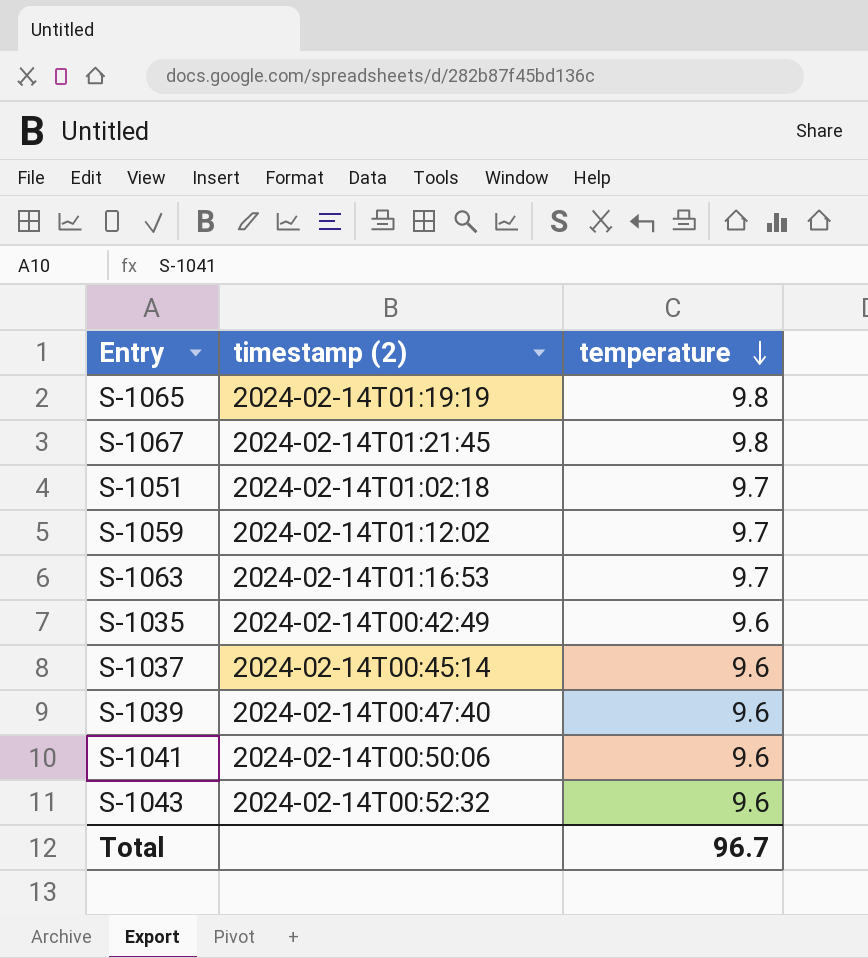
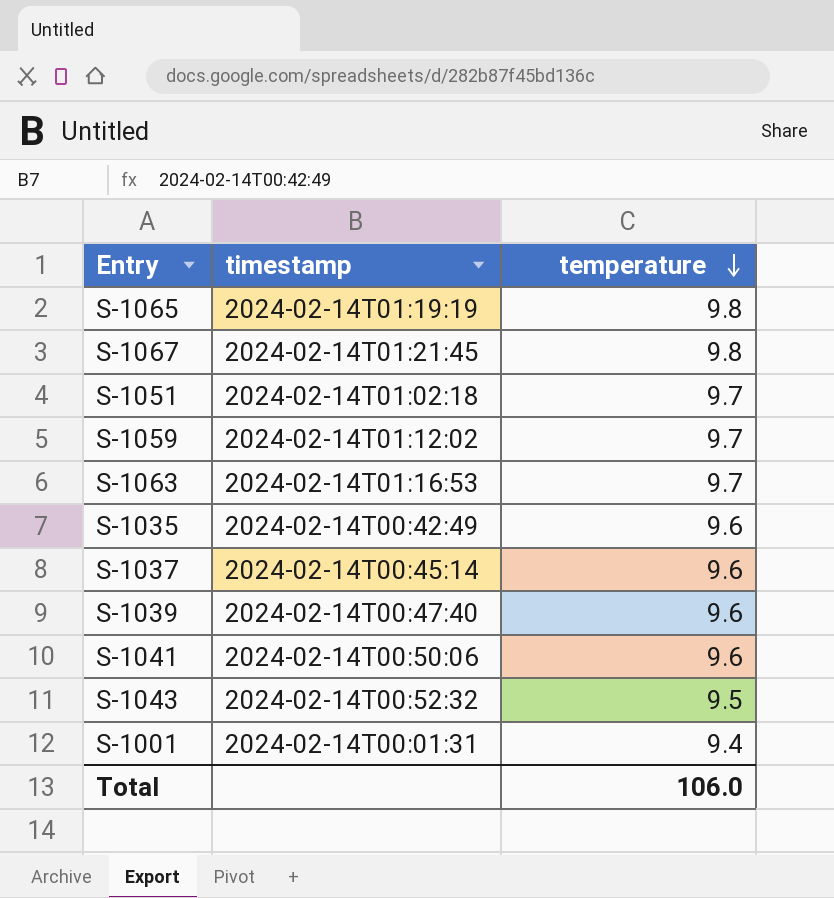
column name: timestamp (2) -> timestamp
S-1043 | temperature: 9.6 -> 9.5
row S-1001: none -> 2024-02-14T00:01:31 | 9.4
Total | temperature: 96.7 -> 106.0

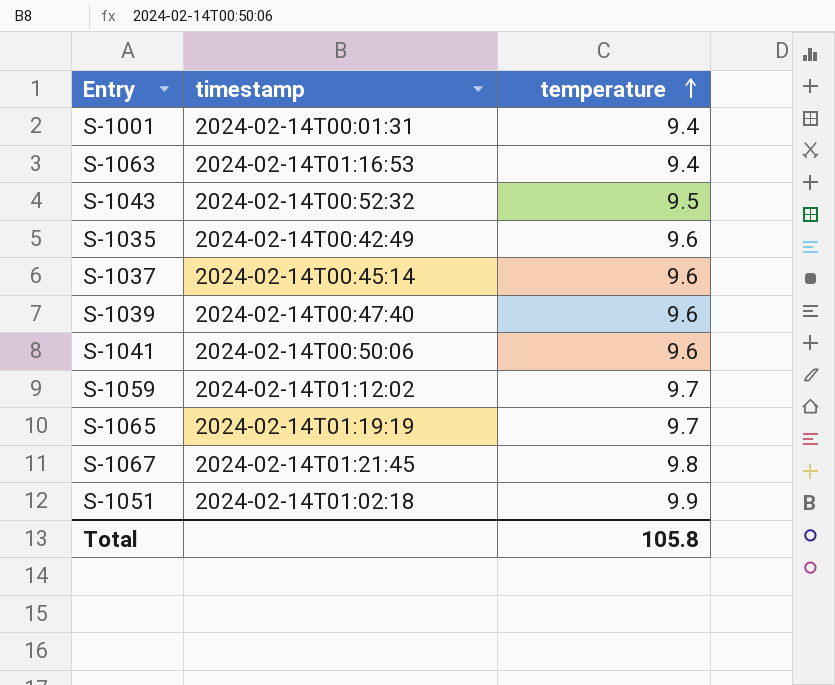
row order: temperature descending -> temperature ascending
S-1063 | temperature: 9.7 -> 9.4
S-1065 | temperature: 9.8 -> 9.7
S-1051 | temperature: 9.7 -> 9.9
Total | temperature: 106.0 -> 105.8

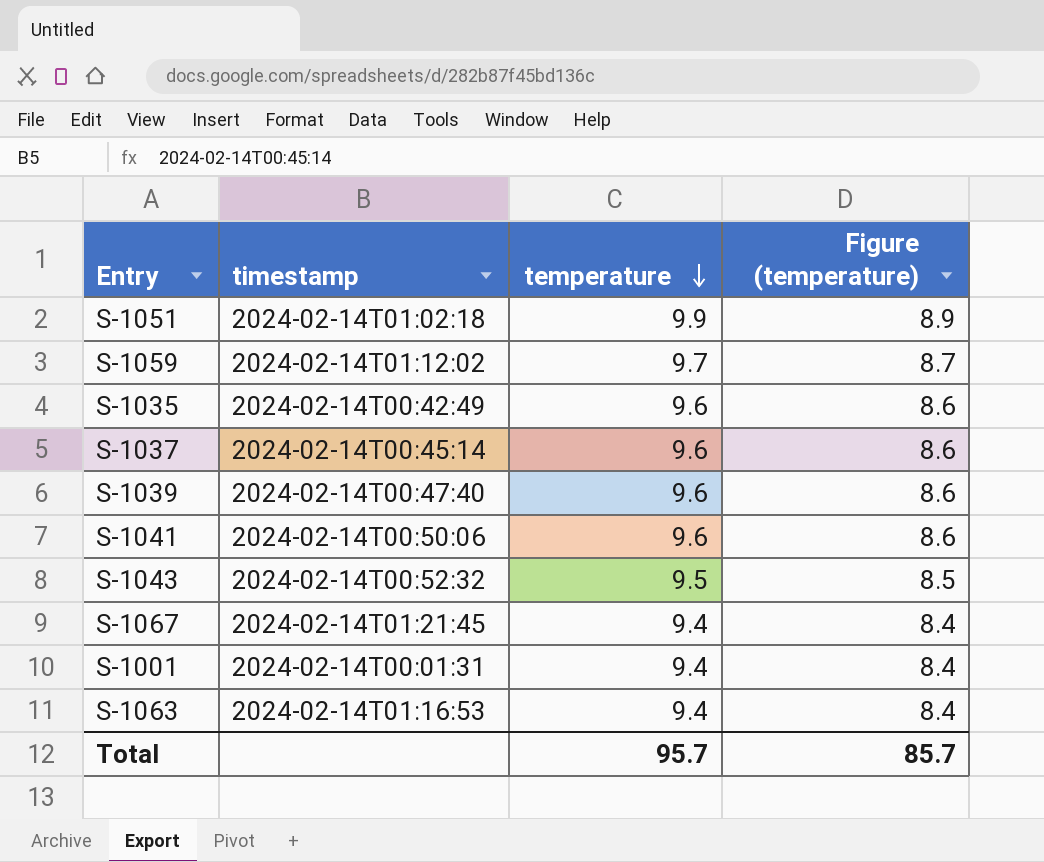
row order: temperature ascending -> temperature descending
column Figure (temperature) | formula: none -> [temperature] - 1
row S-1065: 2024-02-14T01:19:19 | 9.7 -> none
S-1067 | temperature: 9.8 -> 9.4
Total | temperature: 105.8 -> 95.7

